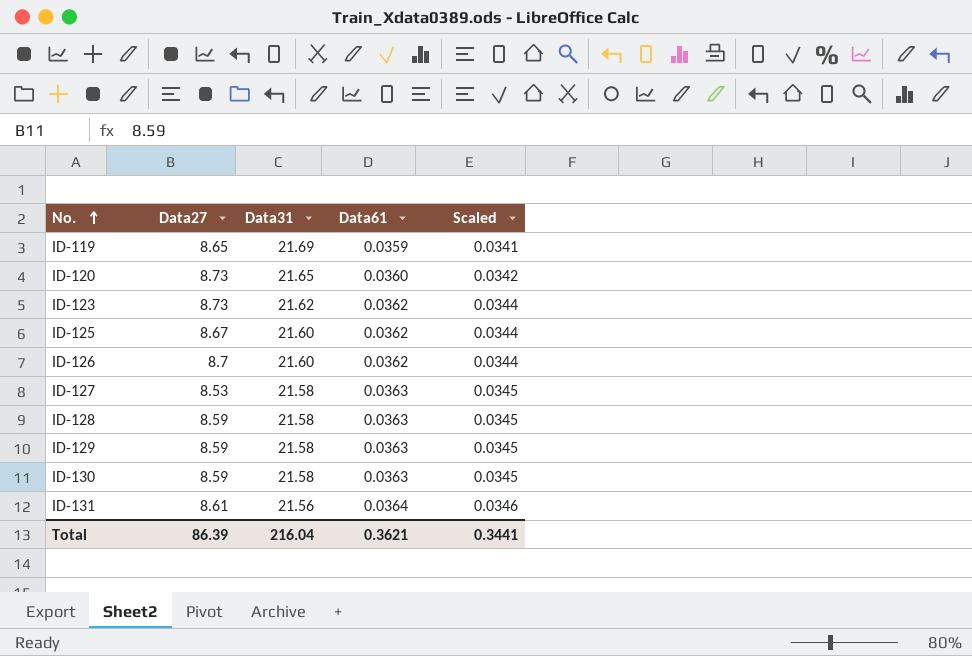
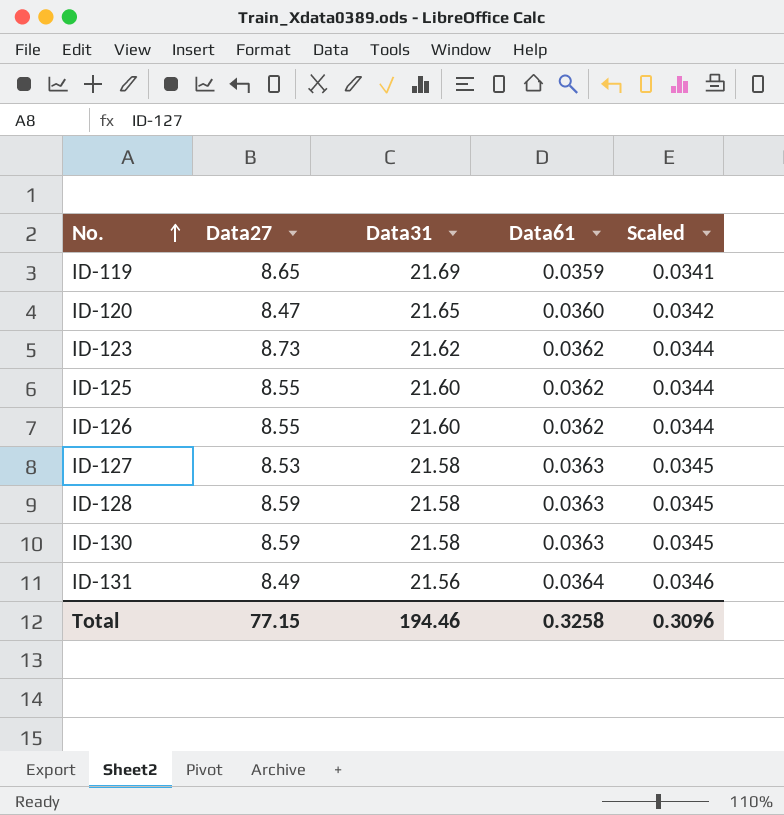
row ID-129: 8.59 | 21.58 | 0.0363 | 0.0345 -> none
ID-120 | Data27: 8.73 -> 8.47
ID-125 | Data27: 8.67 -> 8.55
ID-126 | Data27: 8.7 -> 8.55
ID-131 | Data27: 8.61 -> 8.49
Total | Data27: 86.39 -> 77.15
Total | Data31: 216.04 -> 194.46
Total | Data61: 0.3621 -> 0.3258
Total | Scaled: 0.3441 -> 0.3096

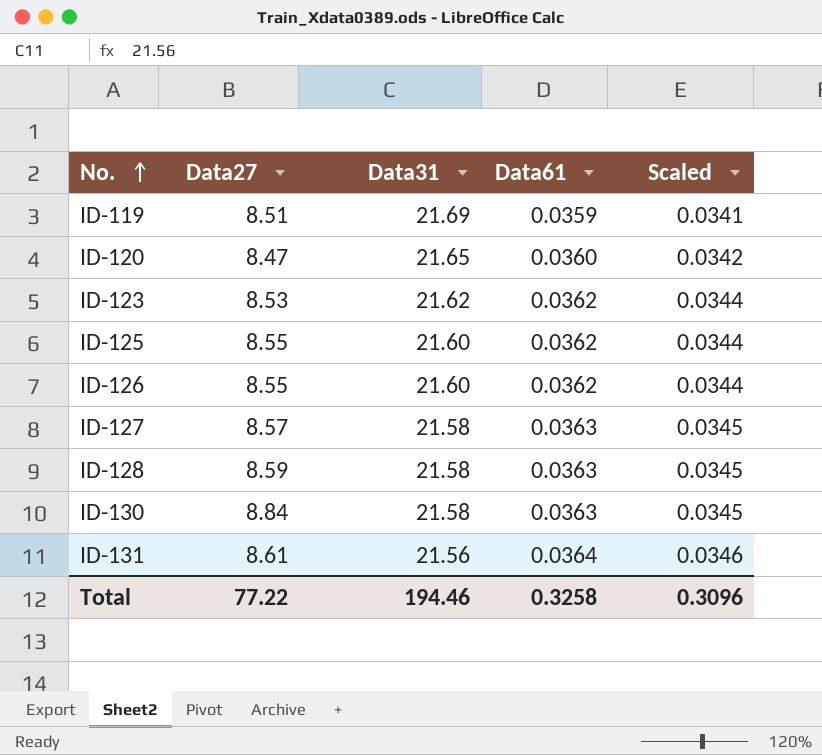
ID-119 | Data27: 8.65 -> 8.51
ID-123 | Data27: 8.73 -> 8.53
ID-127 | Data27: 8.53 -> 8.57
ID-130 | Data27: 8.59 -> 8.84
ID-131 | Data27: 8.49 -> 8.61
Total | Data27: 77.15 -> 77.22

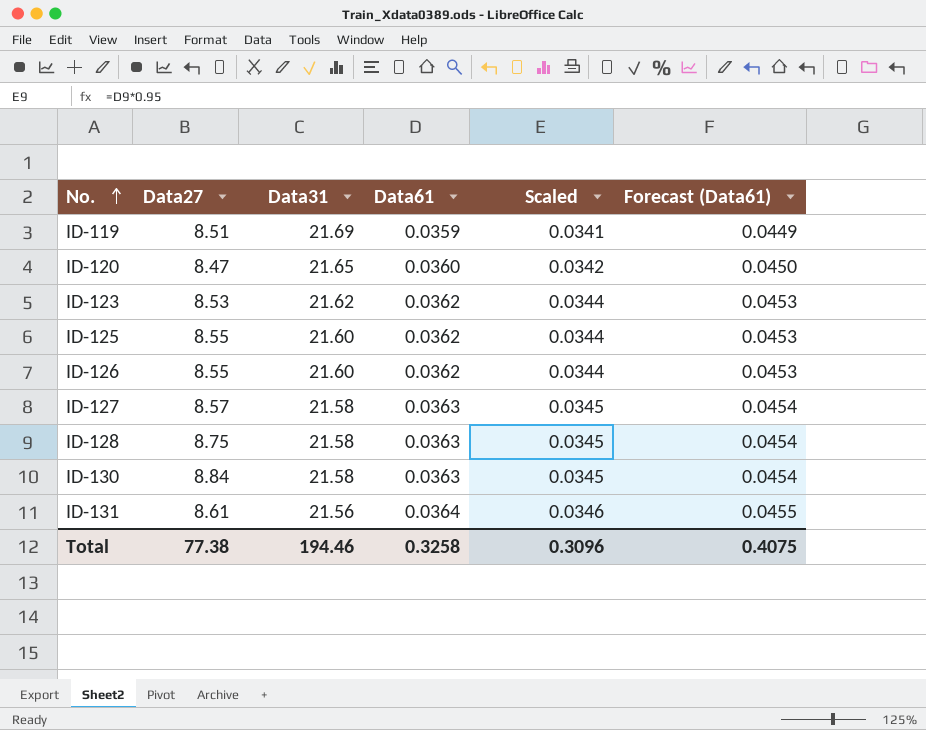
column Forecast (Data61) | formula: none -> [Data61] * 1.25
ID-128 | Data27: 8.59 -> 8.75
Total | Data27: 77.22 -> 77.38

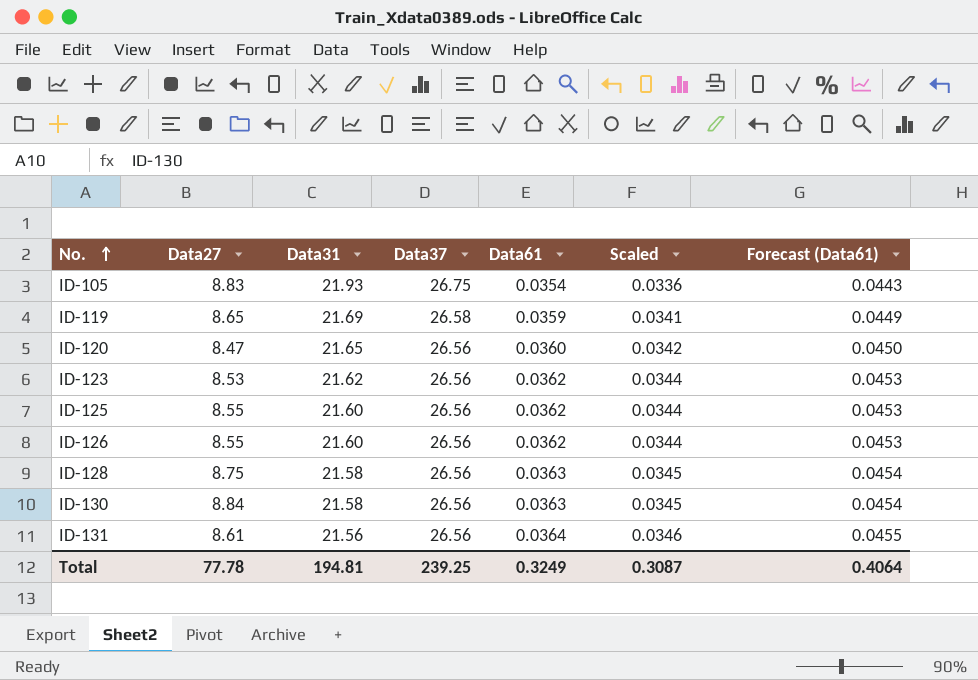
column Data37 | position: none -> 4
row ID-127: 8.57 | 21.58 | 0.0363 | 0.0345 | 0.0454 -> none
row ID-105: none -> 8.83 | 21.93 | 26.75 | 0.0354 | 0.0336 | 0.0443
ID-119 | Data27: 8.51 -> 8.65
Total | Data27: 77.38 -> 77.78
Total | Data31: 194.46 -> 194.81
Total | Data61: 0.3258 -> 0.3249
Total | Scaled: 0.3096 -> 0.3087
Total | Forecast (Data61): 0.4075 -> 0.4064

